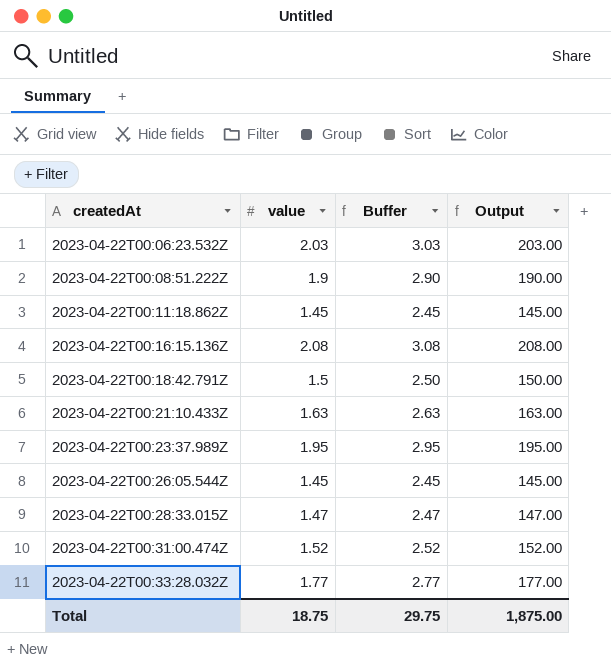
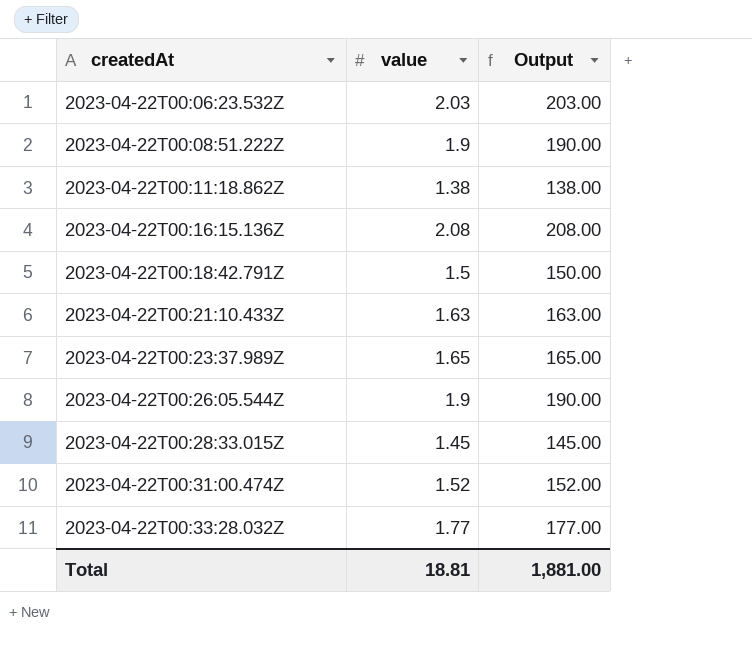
column Buffer | formula: [value] + 1 -> none
2023-04-22T00:11:18.862Z | value: 1.45 -> 1.38
2023-04-22T00:11:18.862Z | Output: 145.00 -> 138.00
2023-04-22T00:23:37.989Z | value: 1.95 -> 1.65
2023-04-22T00:23:37.989Z | Output: 195.00 -> 165.00
2023-04-22T00:26:05.544Z | value: 1.45 -> 1.9
2023-04-22T00:26:05.544Z | Output: 145.00 -> 190.00
2023-04-22T00:28:33.015Z | value: 1.47 -> 1.45
2023-04-22T00:28:33.015Z | Output: 147.00 -> 145.00
Total | value: 18.75 -> 18.81
Total | Output: 1,875.00 -> 1,881.00

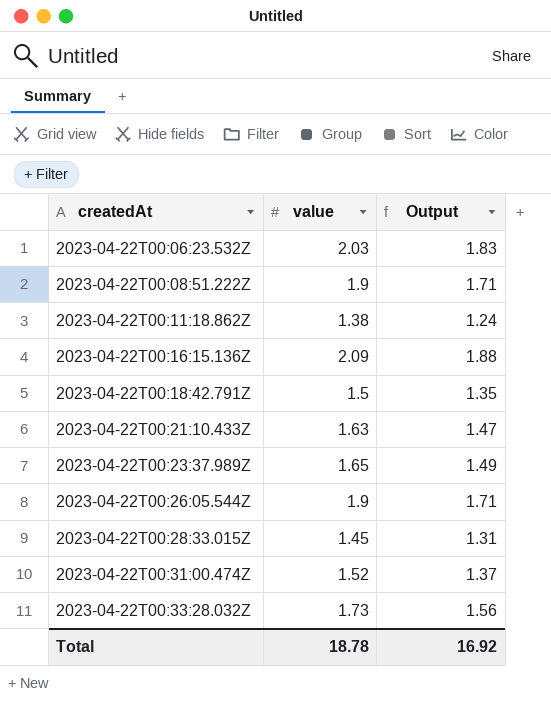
column Output | formula: [value] * 100 -> [value] * 0.9
2023-04-22T00:16:15.136Z | value: 2.08 -> 2.09
2023-04-22T00:33:28.032Z | value: 1.77 -> 1.73
Total | value: 18.81 -> 18.78
Total | Output: 1,881.00 -> 16.92

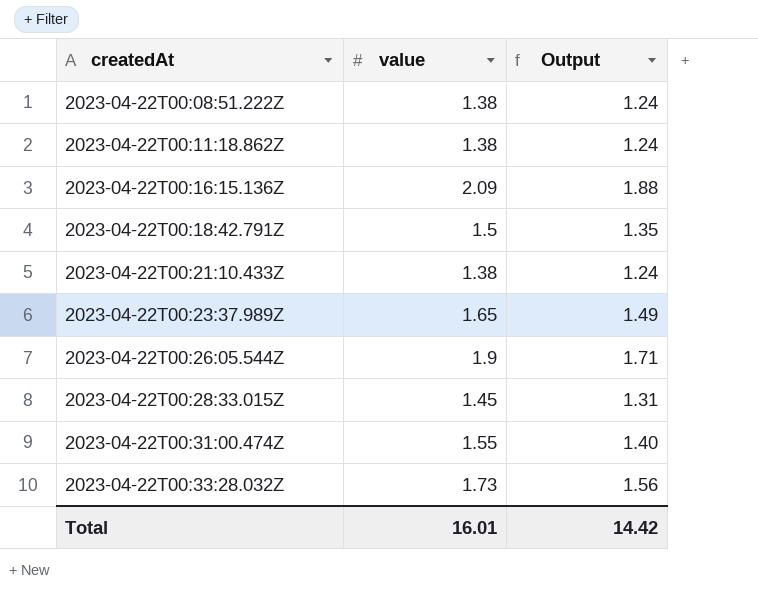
row 2023-04-22T00:06:23.532Z: 2.03 | 1.83 -> none
2023-04-22T00:08:51.222Z | value: 1.9 -> 1.38
2023-04-22T00:08:51.222Z | Output: 1.71 -> 1.24
2023-04-22T00:21:10.433Z | value: 1.63 -> 1.38
2023-04-22T00:21:10.433Z | Output: 1.47 -> 1.24
2023-04-22T00:31:00.474Z | value: 1.52 -> 1.55
2023-04-22T00:31:00.474Z | Output: 1.37 -> 1.40
Total | value: 18.78 -> 16.01
Total | Output: 16.92 -> 14.42

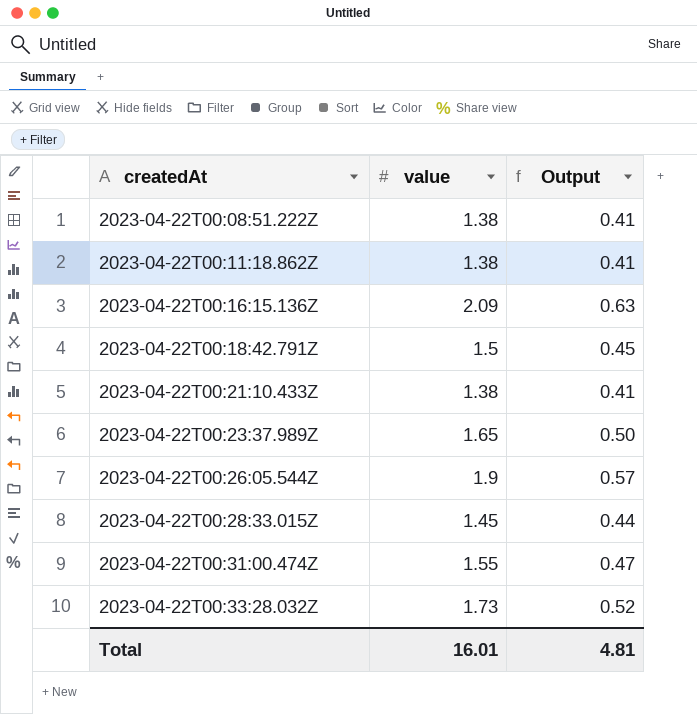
column Output | formula: [value] * 0.9 -> [value] * 0.3
Total | Output: 14.42 -> 4.81

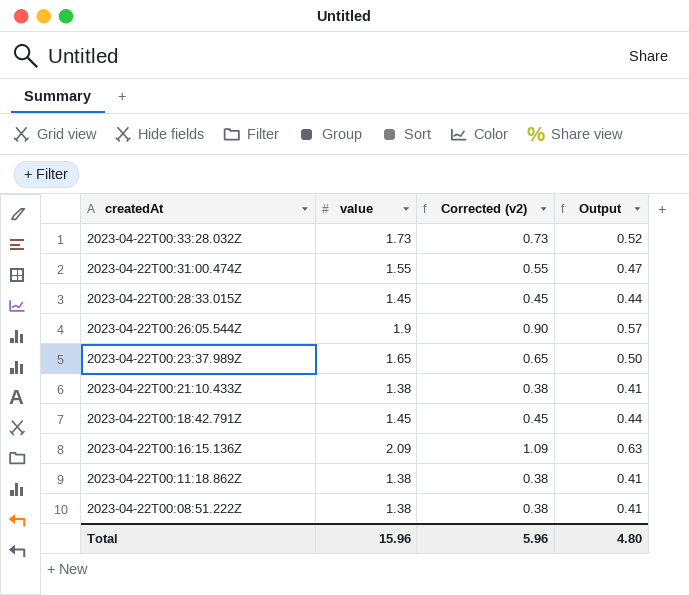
row order: createdAt ascending -> createdAt descending
column Corrected (v2) | formula: none -> [value] - 1
2023-04-22T00:18:42.791Z | value: 1.5 -> 1.45
2023-04-22T00:18:42.791Z | Output: 0.45 -> 0.44
Total | value: 16.01 -> 15.96
Total | Output: 4.81 -> 4.80

